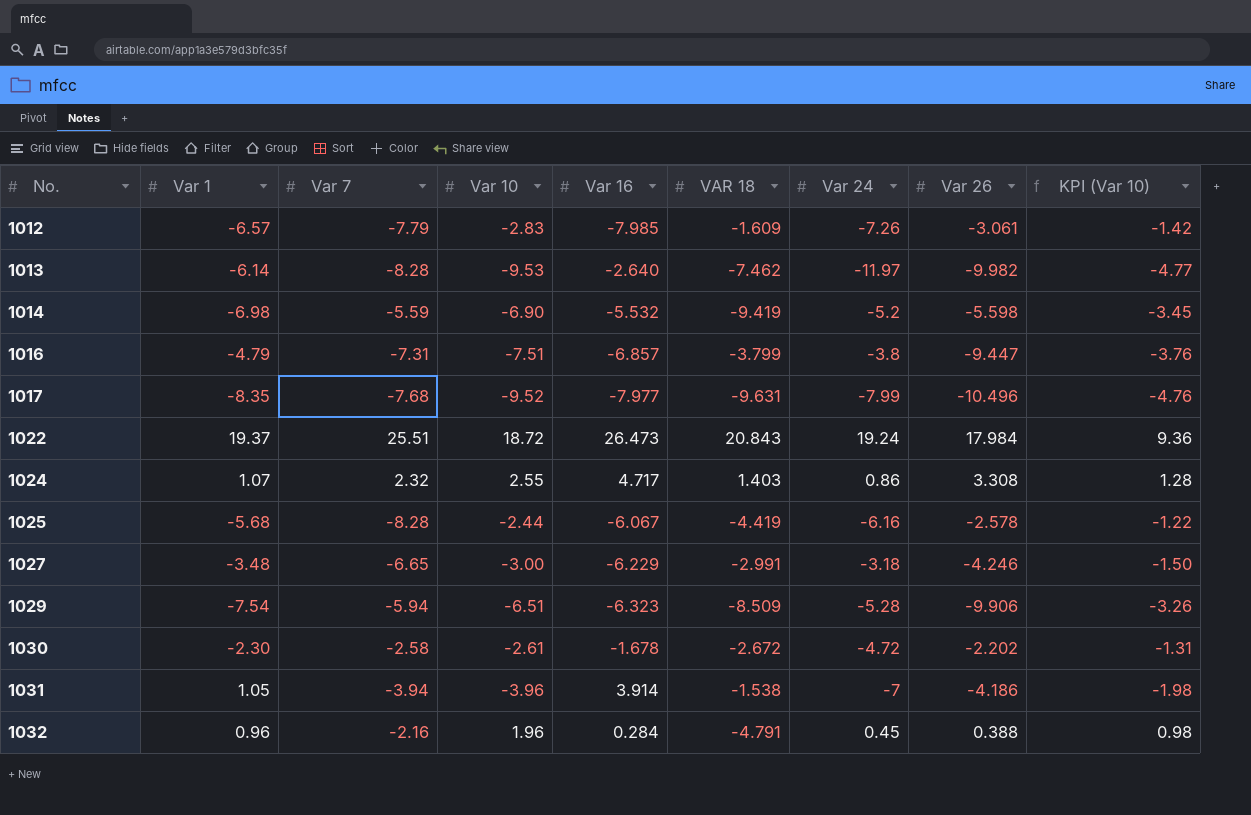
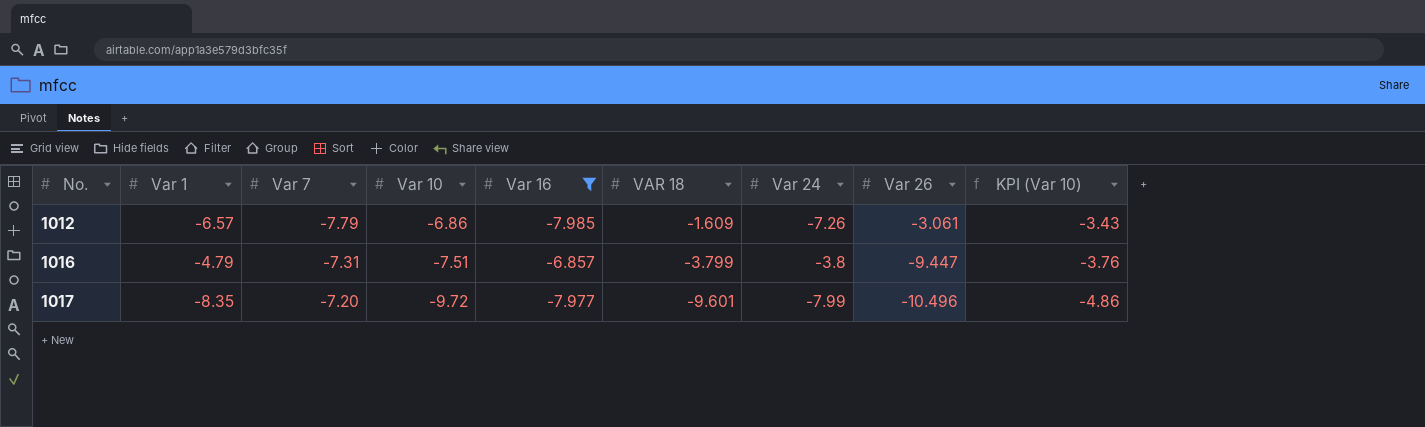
filter: none -> Var 16 <= -6.857
1012 | Var 10: -2.83 -> -6.86
1012 | KPI (Var 10): -1.42 -> -3.43
1017 | Var 7: -7.68 -> -7.20
1017 | Var 10: -9.52 -> -9.72
1017 | VAR 18: -9.631 -> -9.601
1017 | KPI (Var 10): -4.76 -> -4.86

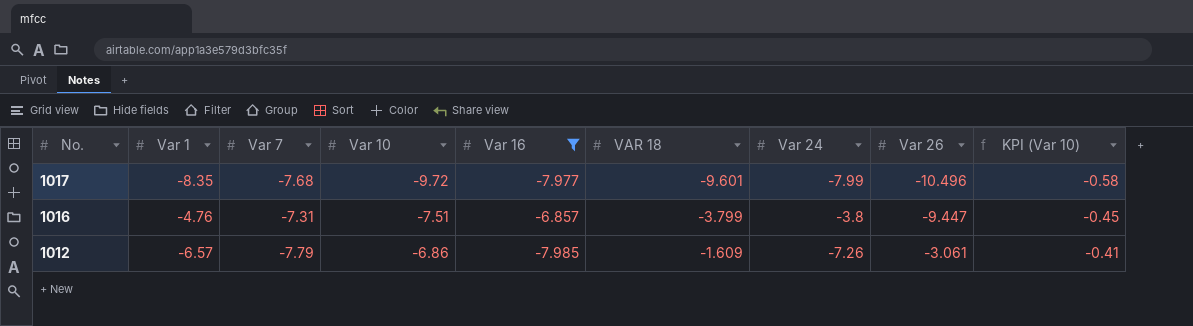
row order: No. ascending -> No. descending
column KPI (Var 10) | formula: [Var 10] * 0.5 -> [Var 10] * 0.06
1017 | Var 7: -7.20 -> -7.68
1016 | Var 1: -4.79 -> -4.76

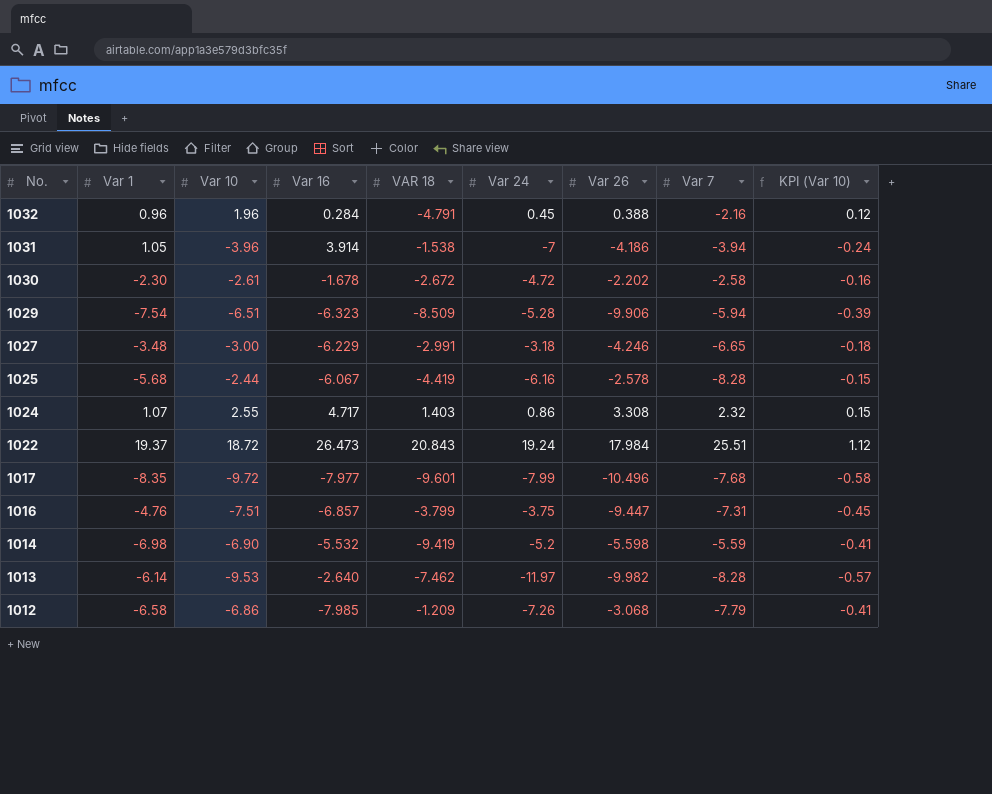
filter: Var 16 <= -6.857 -> none
column Var 7 | position: 3 -> 8
1016 | Var 24: -3.8 -> -3.75
1012 | Var 1: -6.57 -> -6.58
1012 | VAR 18: -1.609 -> -1.209
1012 | Var 26: -3.061 -> -3.068

